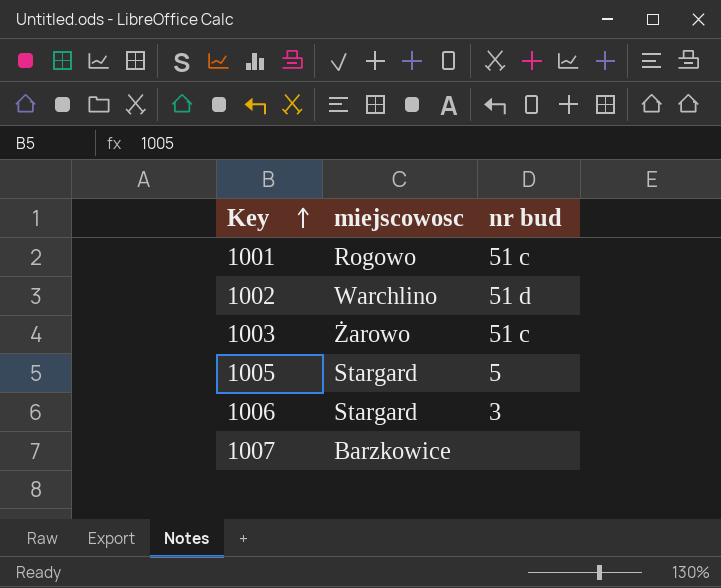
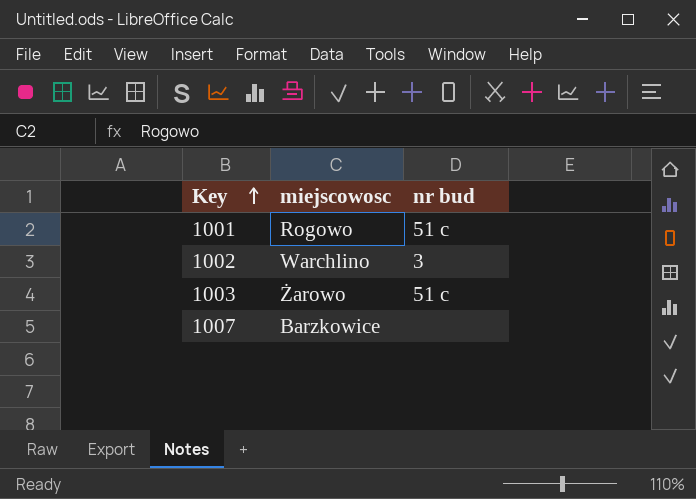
row 1005: Stargard | 5 -> none
row 1006: Stargard | 3 -> none
1002 | nr bud: 51 d -> 3

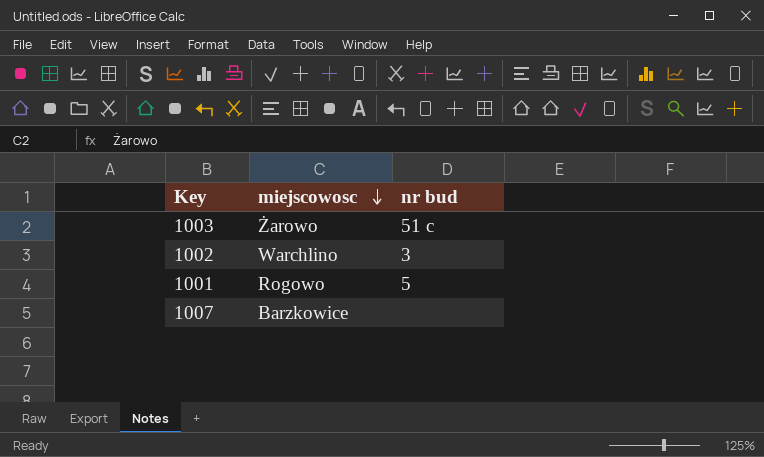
row order: Key ascending -> miejscowosc descending
1001 | nr bud: 51 c -> 5

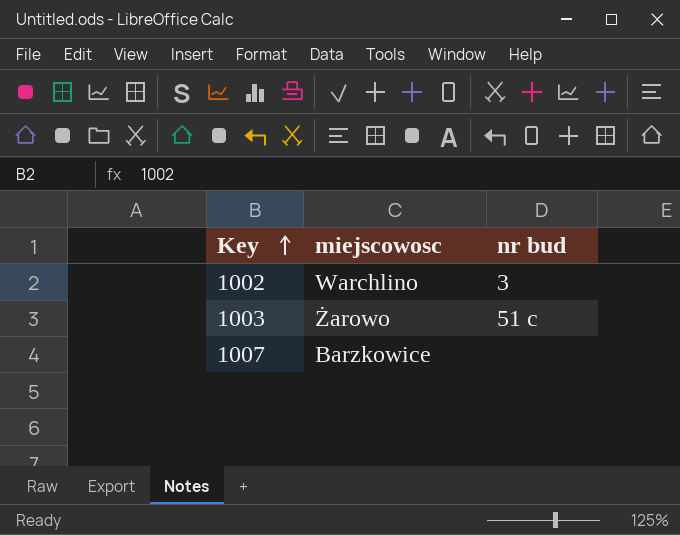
row order: miejscowosc descending -> Key ascending
row 1001: Rogowo | 5 -> none

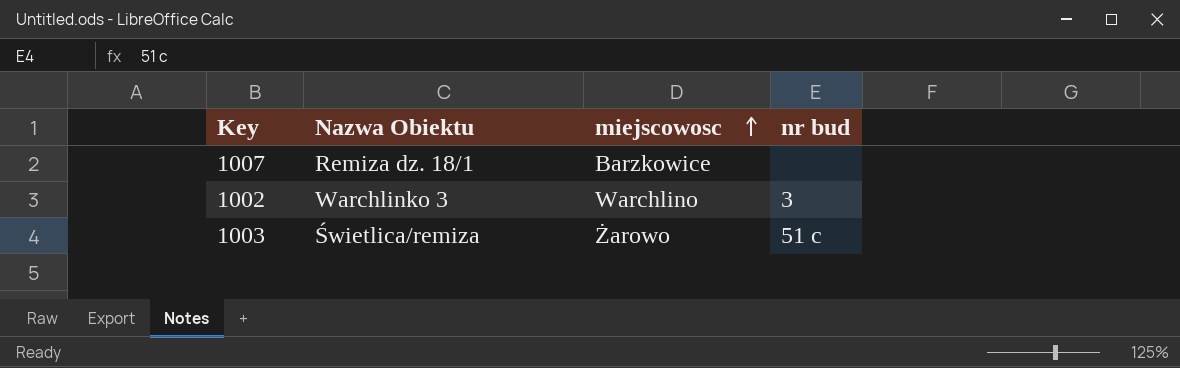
row order: Key ascending -> miejscowosc ascending
column Nazwa Obiektu | position: none -> 2

